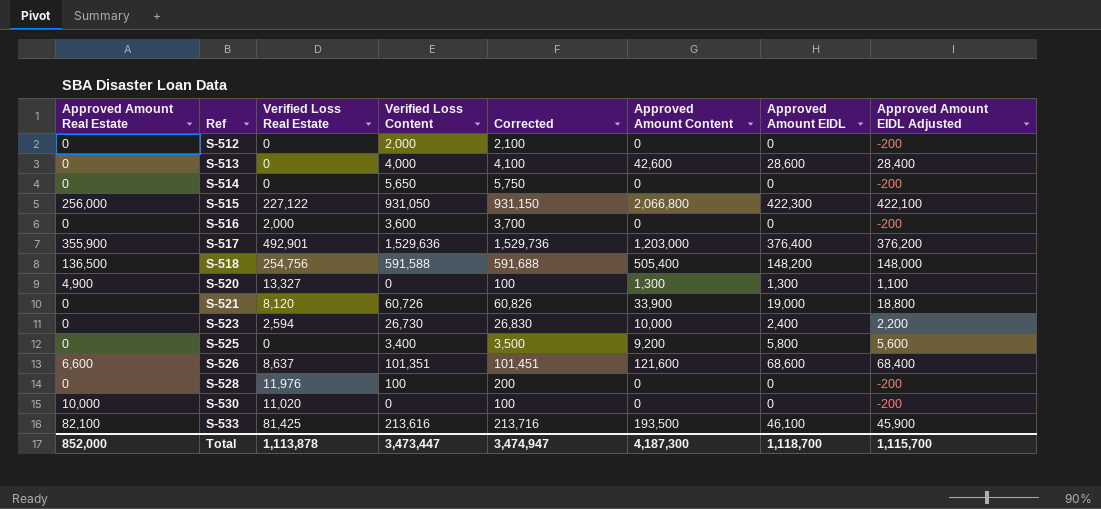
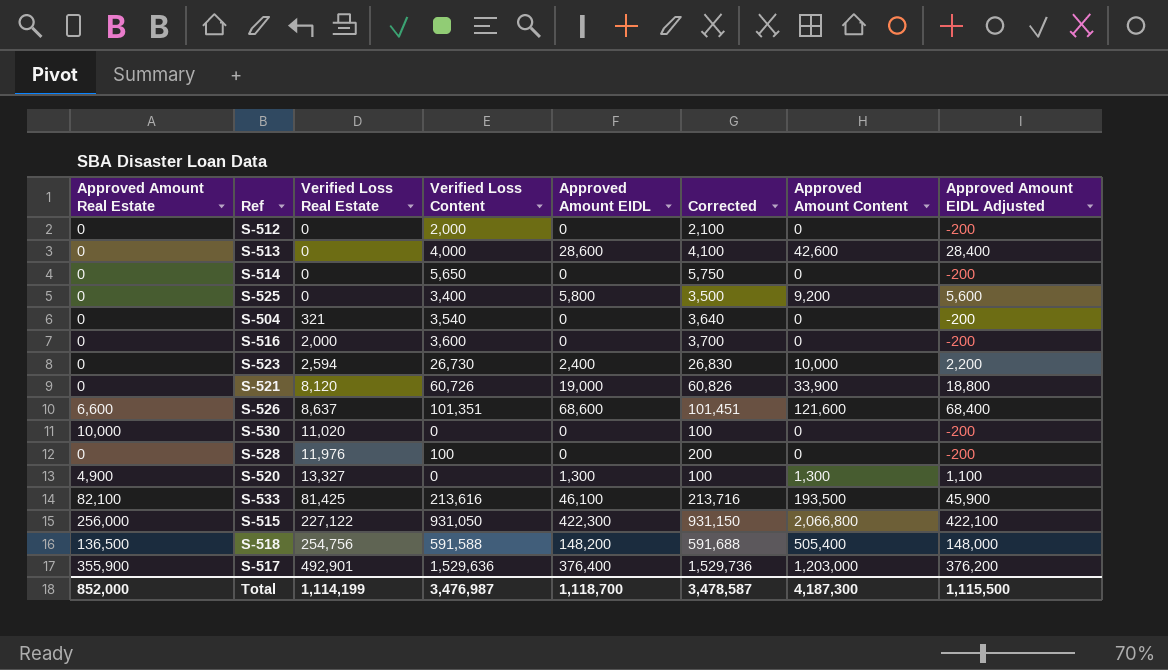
row order: Ref ascending -> Verified Loss Real Estate ascending
column Approved Amount EIDL | position: 7 -> 5
row S-504: none -> 0 | 321 | 3,540 | 0 | 3,640 | 0 | -200
Total | Verified Loss Real Estate: 1,113,878 -> 1,114,199
Total | Verified Loss Content: 3,473,447 -> 3,476,987
Total | Corrected: 3,474,947 -> 3,478,587
Total | Approved Amount EIDL Adjusted: 1,115,700 -> 1,115,500

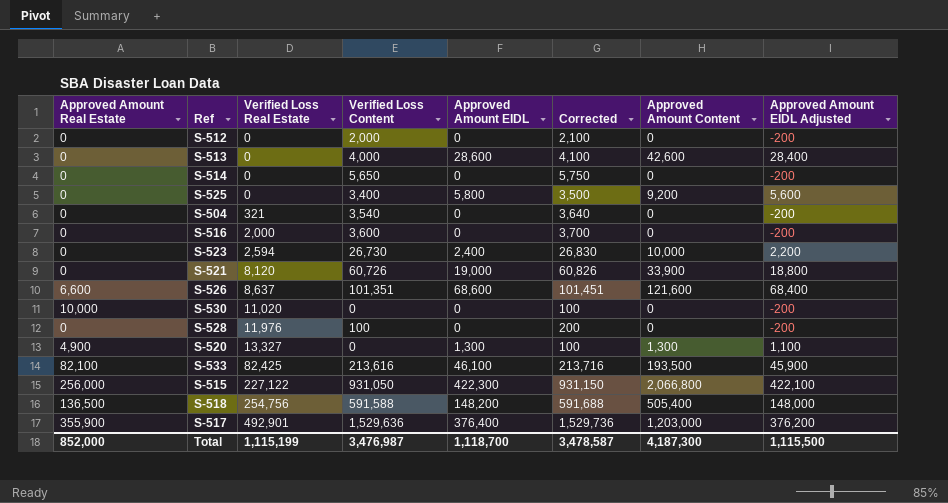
S-533 | Verified Loss Real Estate: 81,425 -> 82,425
Total | Verified Loss Real Estate: 1,114,199 -> 1,115,199

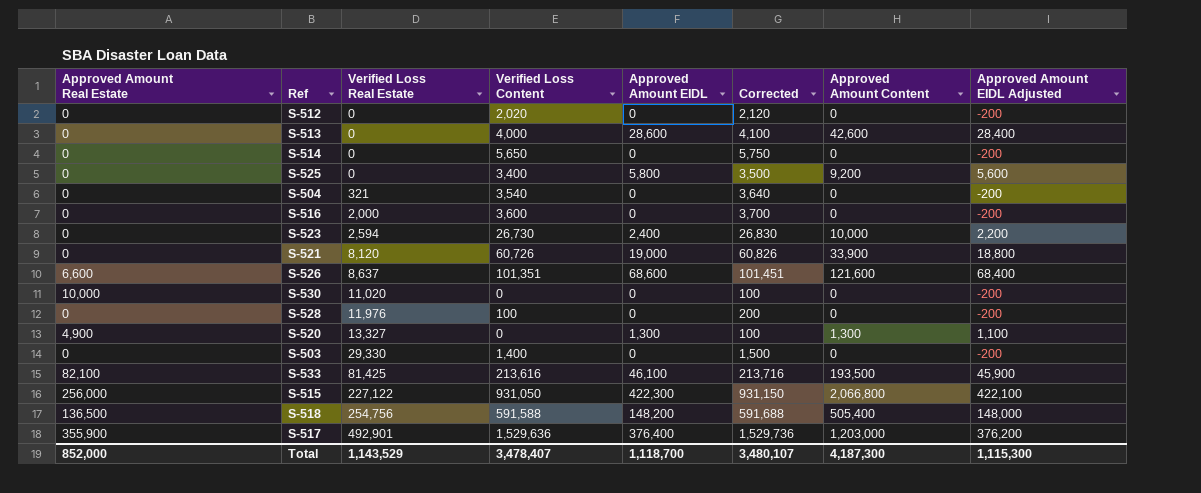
S-512 | Verified Loss Content: 2,000 -> 2,020
S-512 | Corrected: 2,100 -> 2,120
row S-503: none -> 0 | 29,330 | 1,400 | 0 | 1,500 | 0 | -200
S-533 | Verified Loss Real Estate: 82,425 -> 81,425
Total | Verified Loss Real Estate: 1,115,199 -> 1,143,529
Total | Verified Loss Content: 3,476,987 -> 3,478,407
Total | Corrected: 3,478,587 -> 3,480,107
Total | Approved Amount EIDL Adjusted: 1,115,500 -> 1,115,300

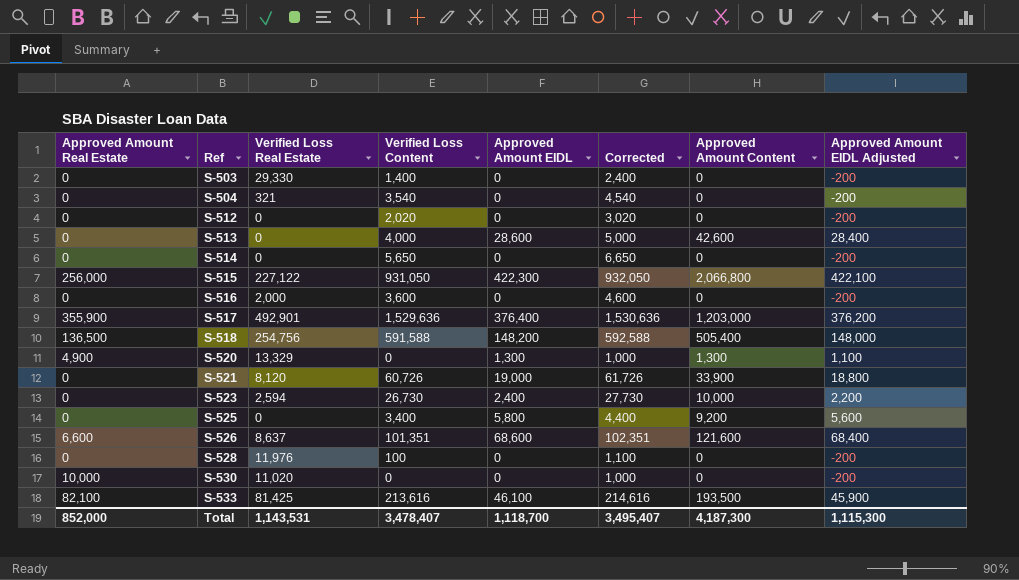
row order: Verified Loss Real Estate ascending -> Ref ascending
column Corrected | formula: [Verified Loss Content] + 100 -> [Verified Loss Content] + 1000
S-520 | Verified Loss Real Estate: 13,327 -> 13,329
Total | Verified Loss Real Estate: 1,143,529 -> 1,143,531
Total | Corrected: 3,480,107 -> 3,495,407

